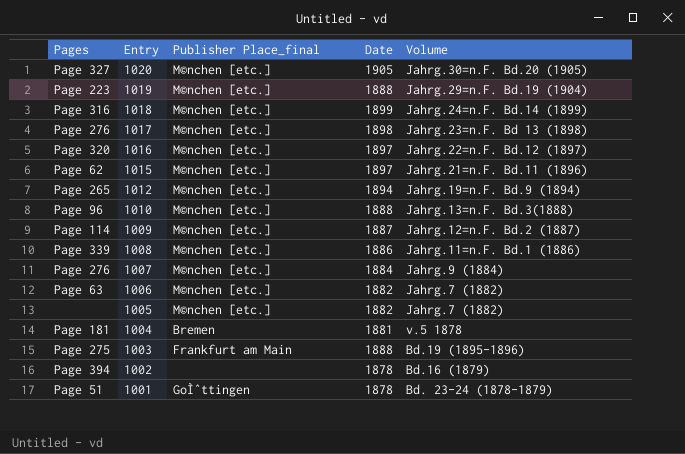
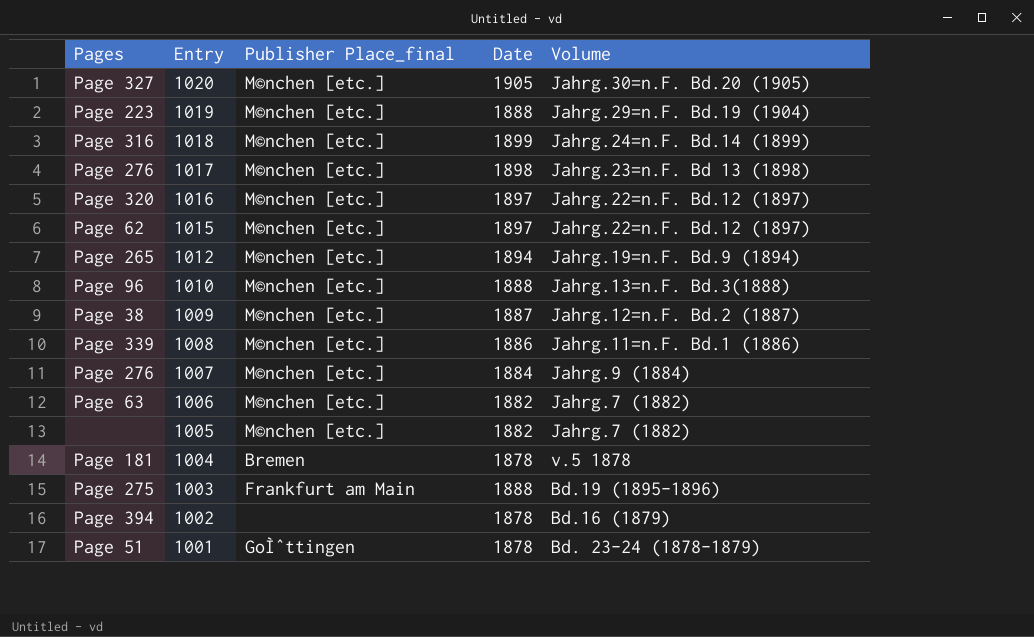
1015 | Volume: Jahrg.21=n.F. Bd.11 (1896) -> Jahrg.22=n.F. Bd.12 (1897)
1009 | Pages: Page 114 -> Page 38
1004 | Date: 1881 -> 1878

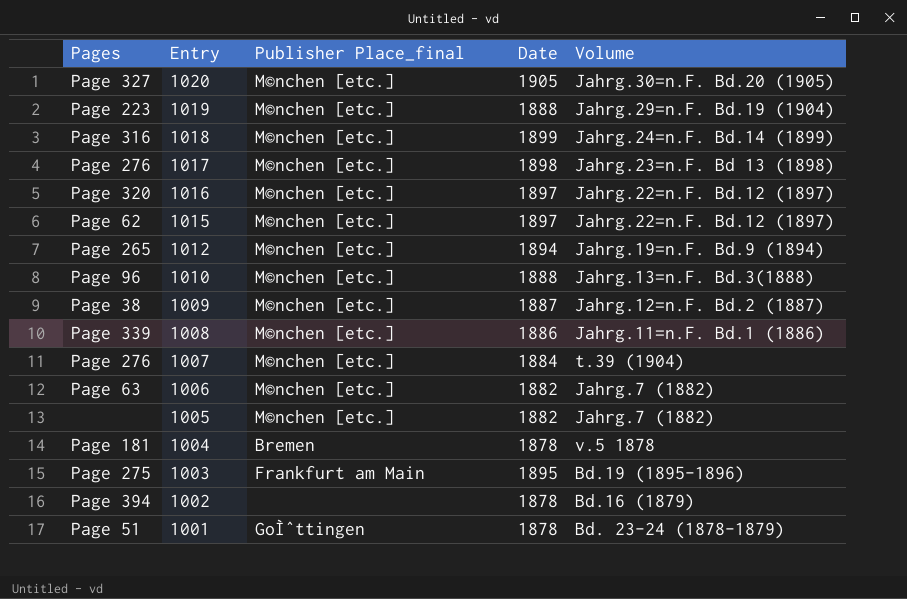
1007 | Volume: Jahrg.9 (1884) -> t.39 (1904)
1003 | Date: 1888 -> 1895

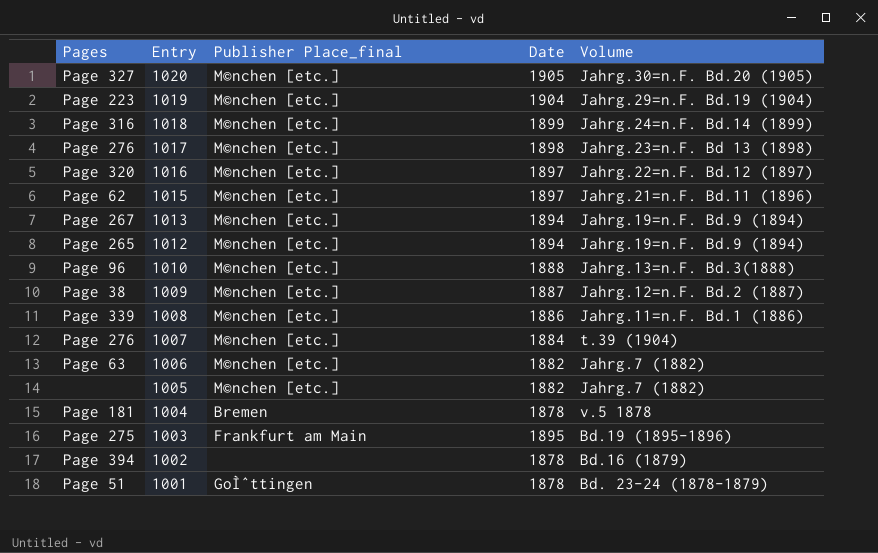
1019 | Date: 1888 -> 1904
1015 | Volume: Jahrg.22=n.F. Bd.12 (1897) -> Jahrg.21=n.F. Bd.11 (1896)
row 1013: none -> Page 267 | M©nchen [etc.] | 1894 | Jahrg.19=n.F. Bd.9 (1894)

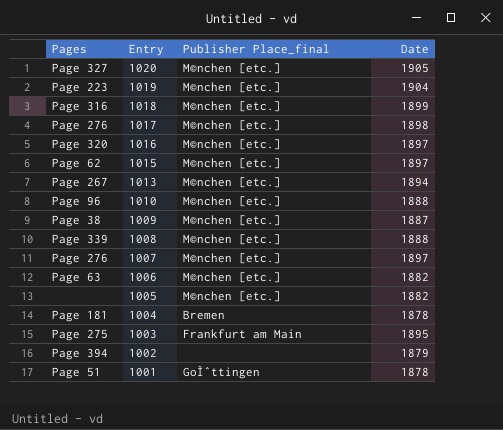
column Volume | position: 5 -> none
row 1012: Page 265 | M©nchen [etc.] | 1894 | Jahrg.19=n.F. Bd.9 (1894) -> none
1008 | Date: 1886 -> 1888
1007 | Date: 1884 -> 1897
1002 | Date: 1878 -> 1879

